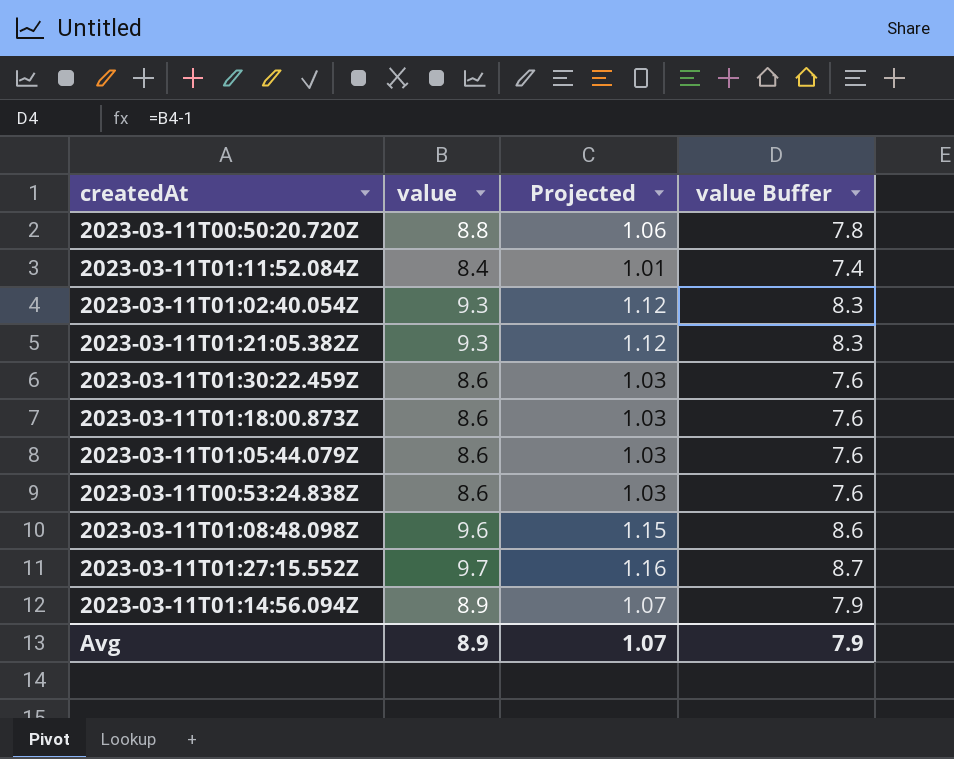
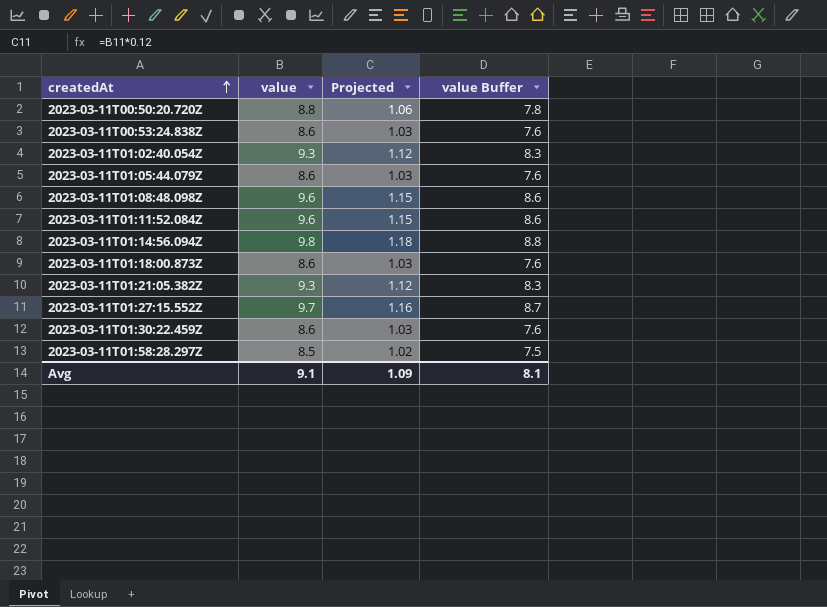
row order: none -> createdAt ascending
2023-03-11T01:11:52.084Z | value: 8.4 -> 9.6
2023-03-11T01:11:52.084Z | Projected: 1.01 -> 1.15
2023-03-11T01:11:52.084Z | value Buffer: 7.4 -> 8.6
2023-03-11T01:14:56.094Z | value: 8.9 -> 9.8
2023-03-11T01:14:56.094Z | Projected: 1.07 -> 1.18
2023-03-11T01:14:56.094Z | value Buffer: 7.9 -> 8.8
row 2023-03-11T01:58:28.297Z: none -> 8.5 | 1.02 | 7.5
Avg | value: 8.9 -> 9.1
Avg | Projected: 1.07 -> 1.09
Avg | value Buffer: 7.9 -> 8.1

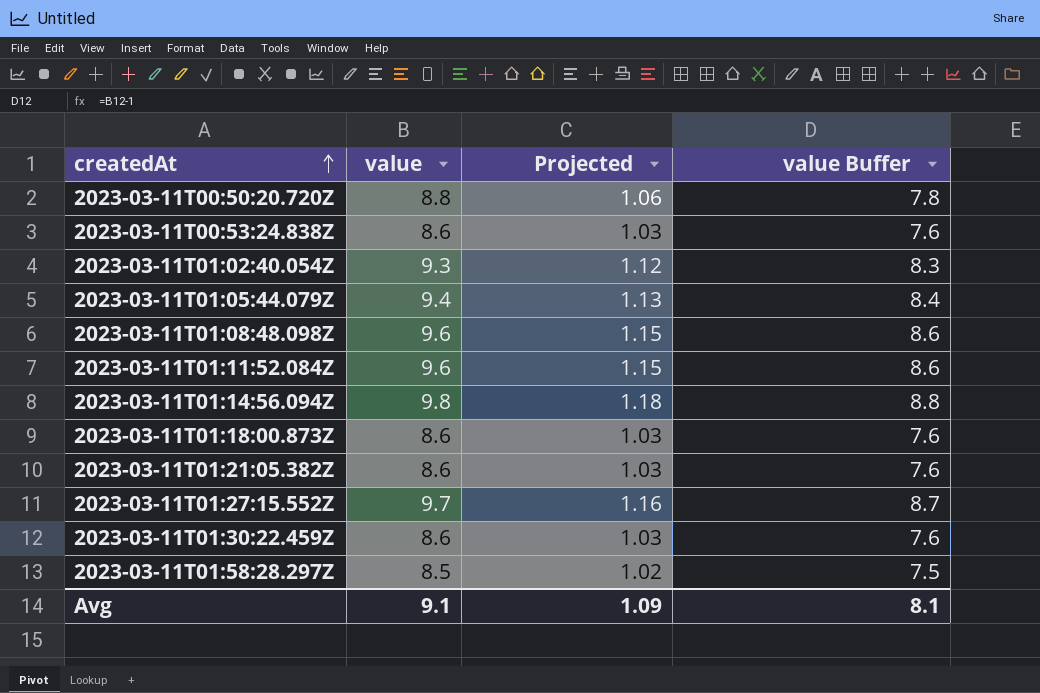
2023-03-11T01:05:44.079Z | value: 8.6 -> 9.4
2023-03-11T01:05:44.079Z | Projected: 1.03 -> 1.13
2023-03-11T01:05:44.079Z | value Buffer: 7.6 -> 8.4
2023-03-11T01:21:05.382Z | value: 9.3 -> 8.6
2023-03-11T01:21:05.382Z | Projected: 1.12 -> 1.03
2023-03-11T01:21:05.382Z | value Buffer: 8.3 -> 7.6

